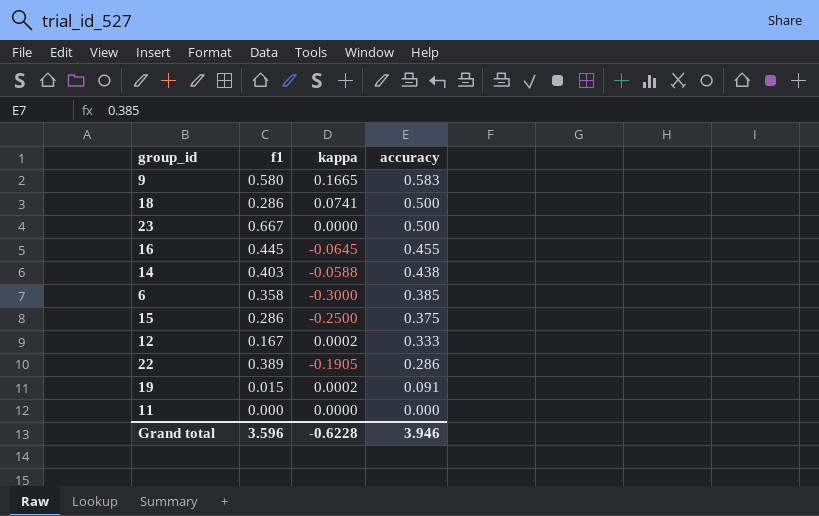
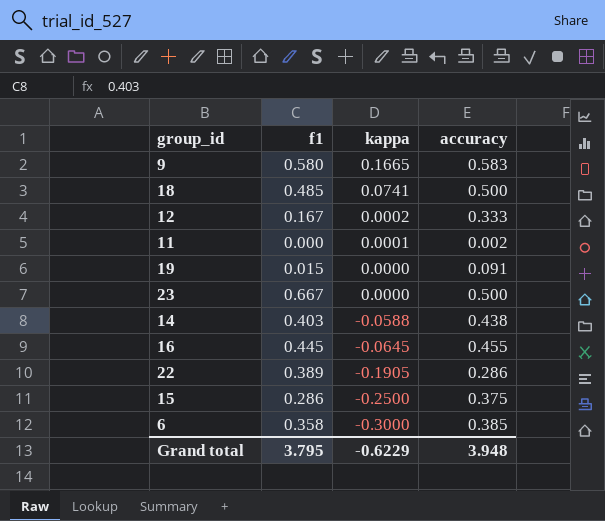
row order: accuracy descending -> kappa descending
18 | f1: 0.286 -> 0.485
11 | kappa: 0.0000 -> 0.0001
11 | accuracy: 0.000 -> 0.002
19 | kappa: 0.0002 -> 0.0000
Grand total | f1: 3.596 -> 3.795
Grand total | kappa: -0.6228 -> -0.6229
Grand total | accuracy: 3.946 -> 3.948

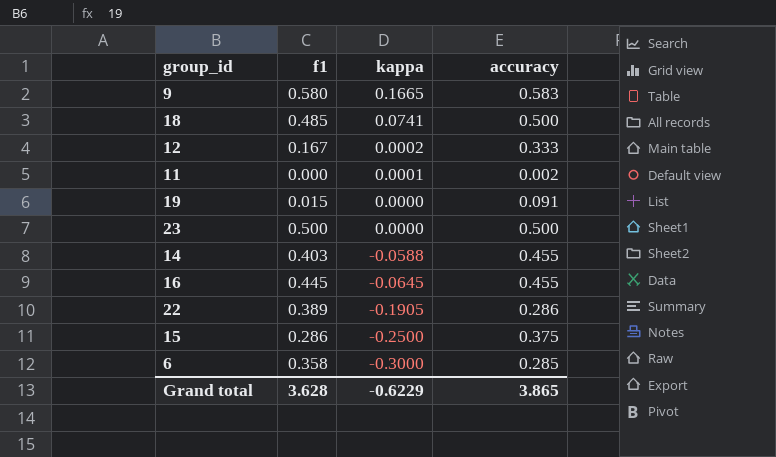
23 | f1: 0.667 -> 0.500
14 | accuracy: 0.438 -> 0.455
6 | accuracy: 0.385 -> 0.285
Grand total | f1: 3.795 -> 3.628
Grand total | accuracy: 3.948 -> 3.865

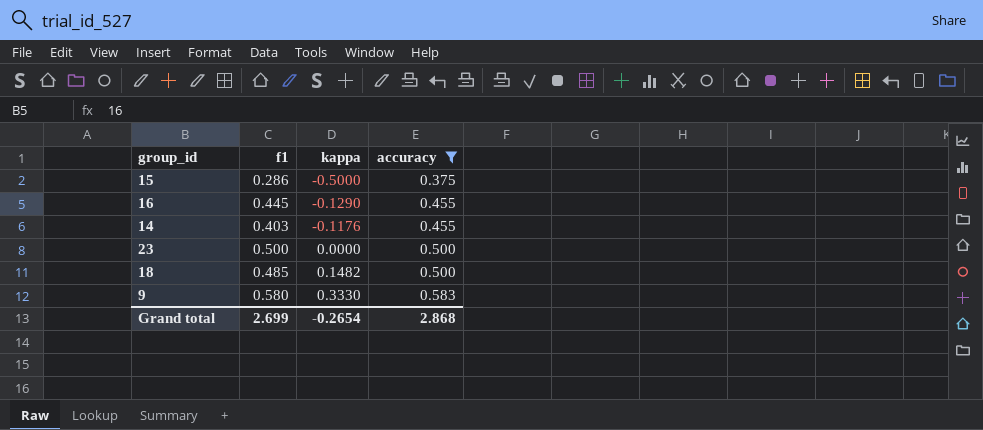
filter: none -> accuracy >= 0.375
row order: kappa descending -> kappa ascending
15 | kappa: -0.2500 -> -0.5000
16 | kappa: -0.0645 -> -0.1290
14 | kappa: -0.0588 -> -0.1176
18 | kappa: 0.0741 -> 0.1482
9 | kappa: 0.1665 -> 0.3330
Grand total | f1: 3.628 -> 2.699
Grand total | kappa: -0.6229 -> -0.2654
Grand total | accuracy: 3.865 -> 2.868

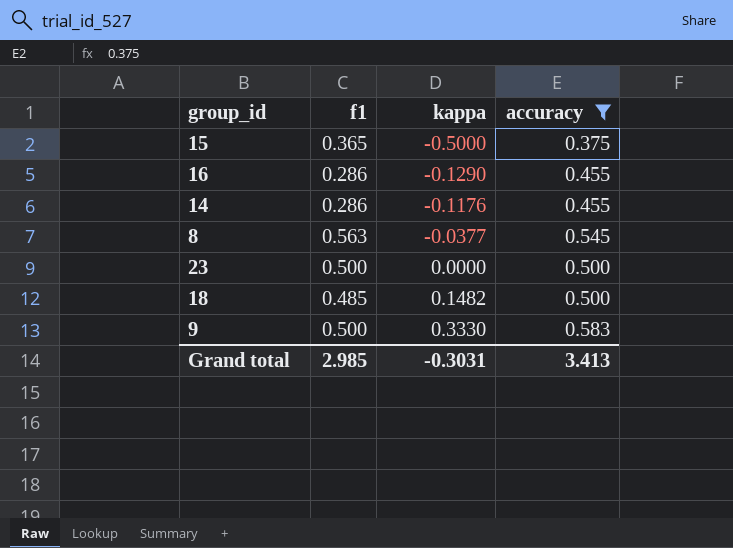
15 | f1: 0.286 -> 0.365
16 | f1: 0.445 -> 0.286
14 | f1: 0.403 -> 0.286
row 8: none -> 0.563 | -0.0377 | 0.545
9 | f1: 0.580 -> 0.500
Grand total | f1: 2.699 -> 2.985
Grand total | kappa: -0.2654 -> -0.3031
Grand total | accuracy: 2.868 -> 3.413

